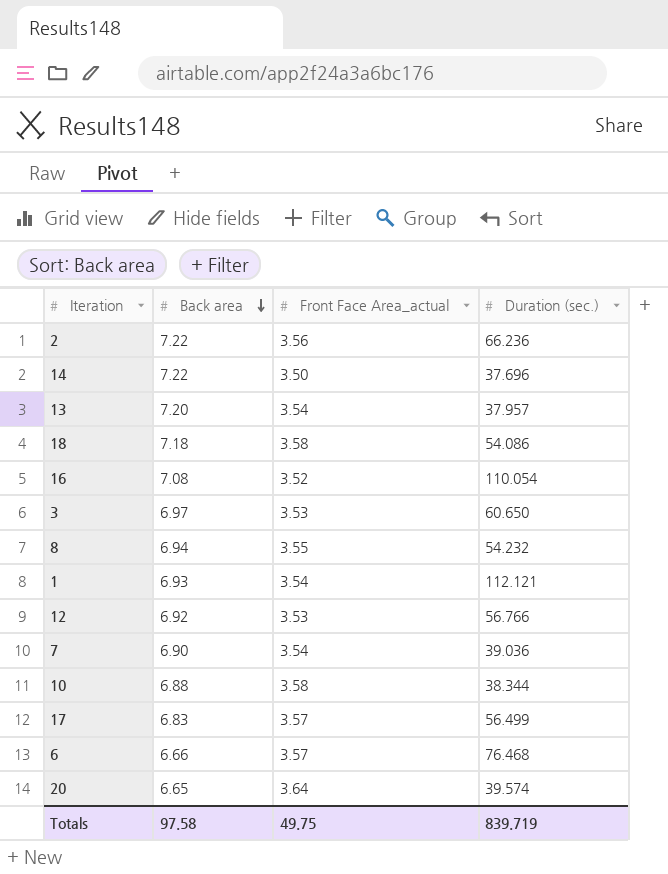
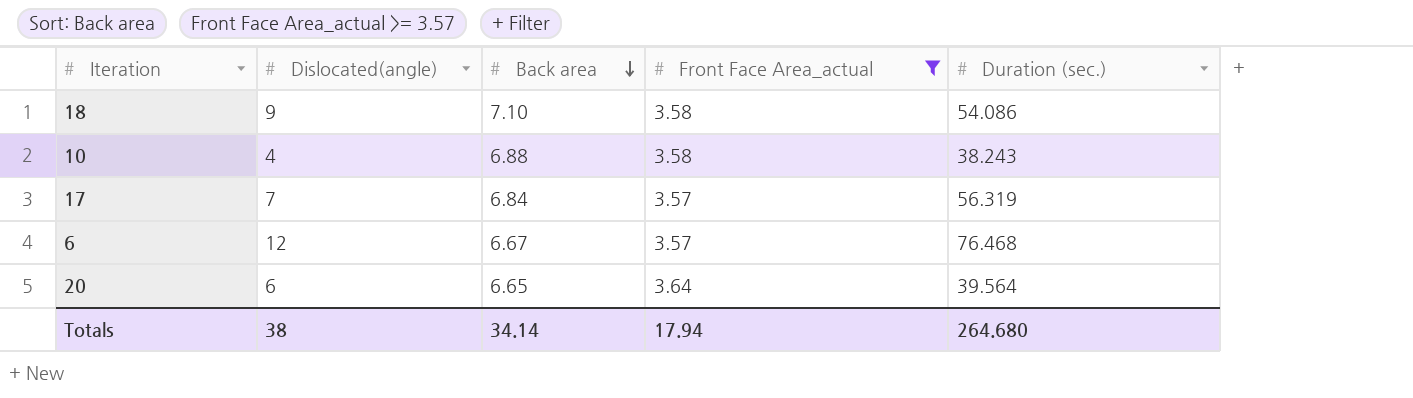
filter: none -> Front Face Area_actual >= 3.57
column Dislocated(angle) | position: none -> 2
18 | Back area: 7.18 -> 7.10
10 | Duration (sec.): 38.344 -> 38.243
17 | Back area: 6.83 -> 6.84
17 | Duration (sec.): 56.499 -> 56.319
6 | Back area: 6.66 -> 6.67
20 | Duration (sec.): 39.574 -> 39.564
Totals | Back area: 97.58 -> 34.14
Totals | Front Face Area_actual: 49.75 -> 17.94
Totals | Duration (sec.): 839.719 -> 264.680

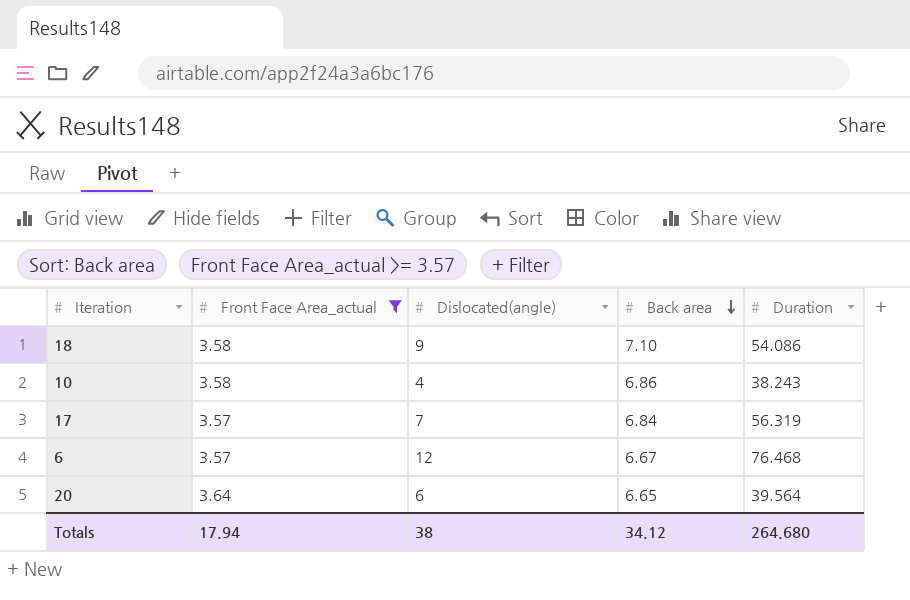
column Front Face Area_actual | position: 4 -> 2
column name: Duration (sec.) -> Duration
10 | Back area: 6.88 -> 6.86
Totals | Back area: 34.14 -> 34.12

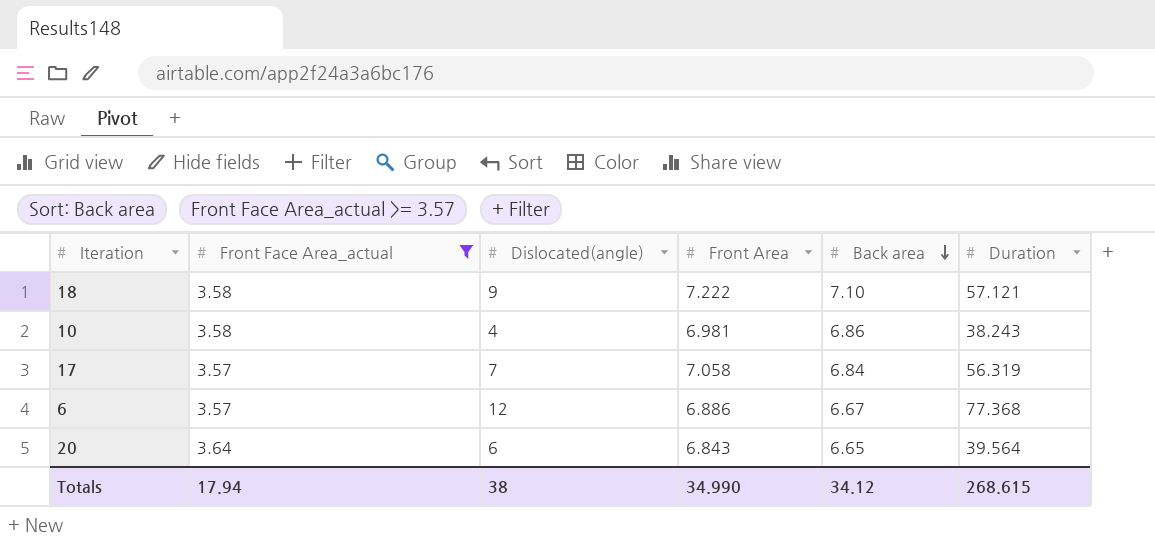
column Front Area | position: none -> 4
18 | Duration: 54.086 -> 57.121
6 | Duration: 76.468 -> 77.368
Totals | Duration: 264.680 -> 268.615

